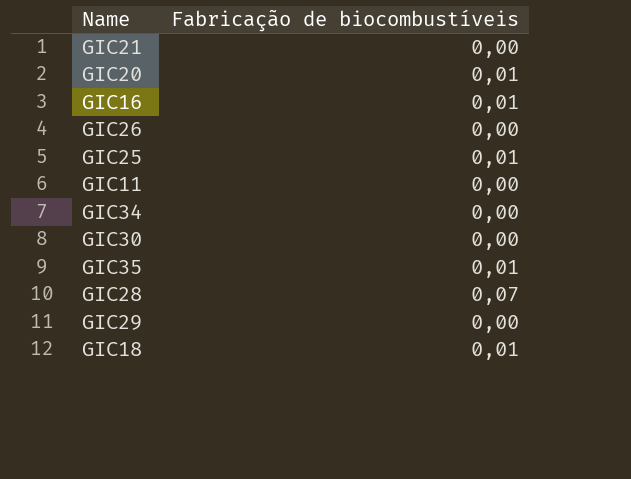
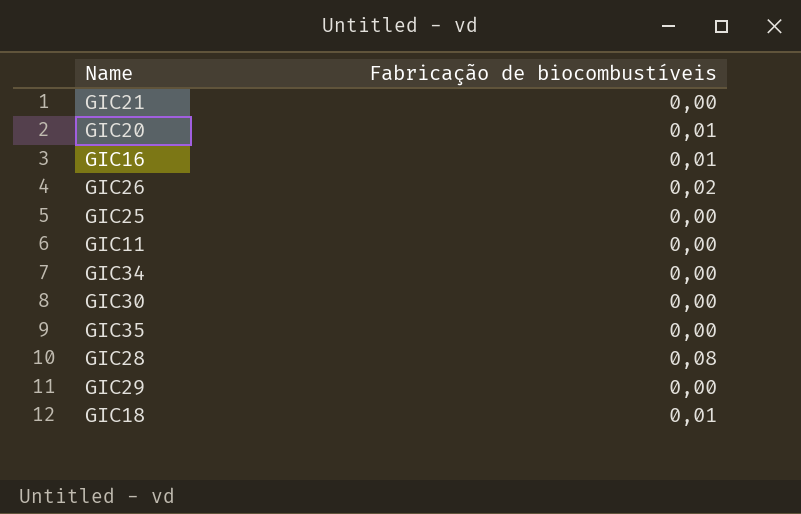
GIC26 | Fabricação de biocombustíveis: 0,00 -> 0,02
GIC25 | Fabricação de biocombustíveis: 0,01 -> 0,00
GIC35 | Fabricação de biocombustíveis: 0,01 -> 0,00
GIC28 | Fabricação de biocombustíveis: 0,07 -> 0,08

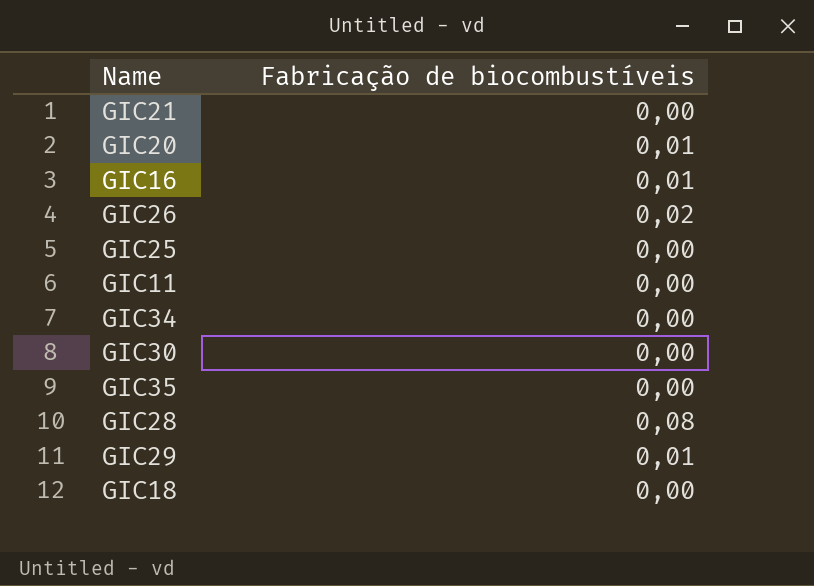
GIC29 | Fabricação de biocombustíveis: 0,00 -> 0,01
GIC18 | Fabricação de biocombustíveis: 0,01 -> 0,00

